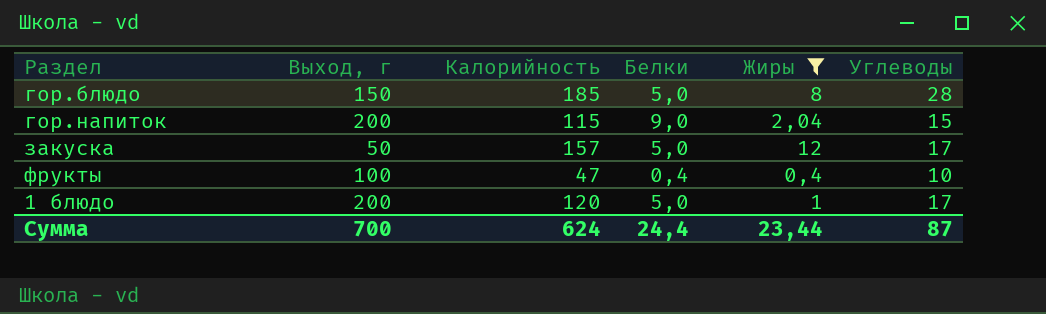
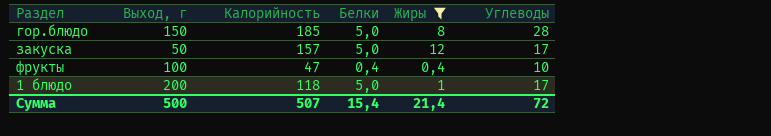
row гор.напиток: 200 | 115 | 9,0 | 2,04 | 15 -> none
1 блюдо | Калорийность: 120 -> 118
Сумма | Выход, г: 700 -> 500
Сумма | Калорийность: 624 -> 507
Сумма | Белки: 24,4 -> 15,4
Сумма | Жиры: 23,44 -> 21,4
Сумма | Углеводы: 87 -> 72

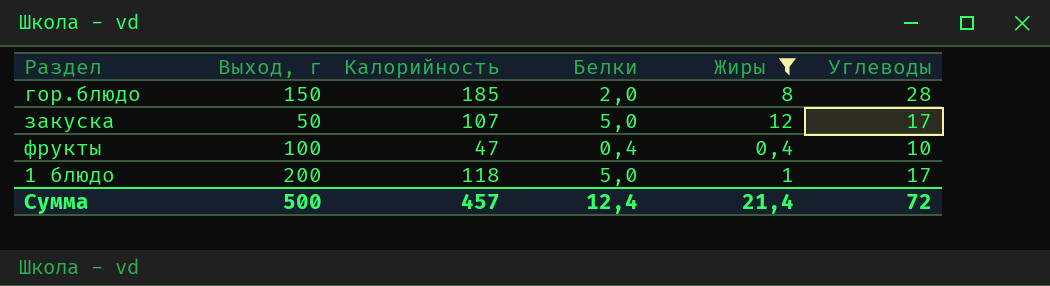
гор.блюдо | Белки: 5,0 -> 2,0
закуска | Калорийность: 157 -> 107
Сумма | Калорийность: 507 -> 457
Сумма | Белки: 15,4 -> 12,4

